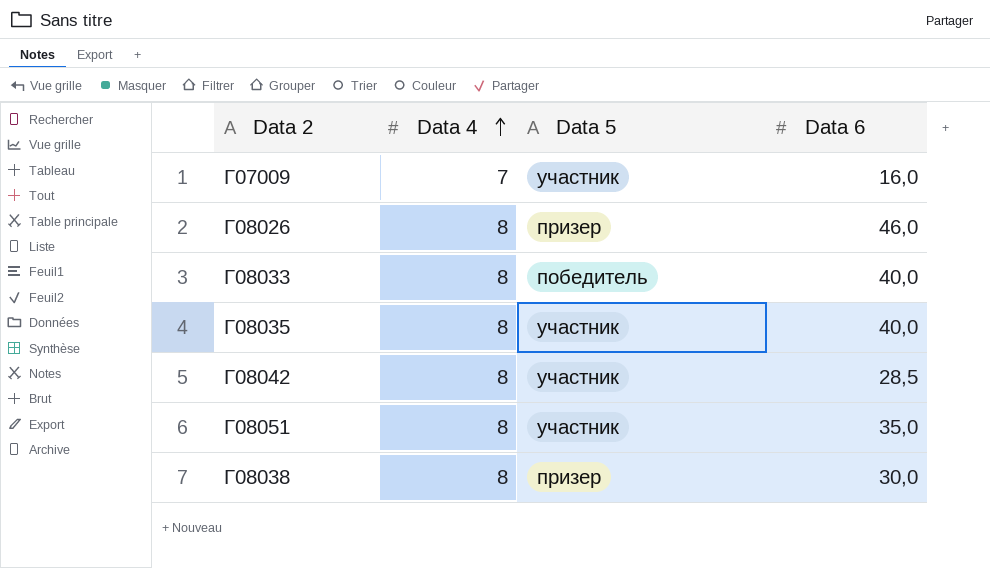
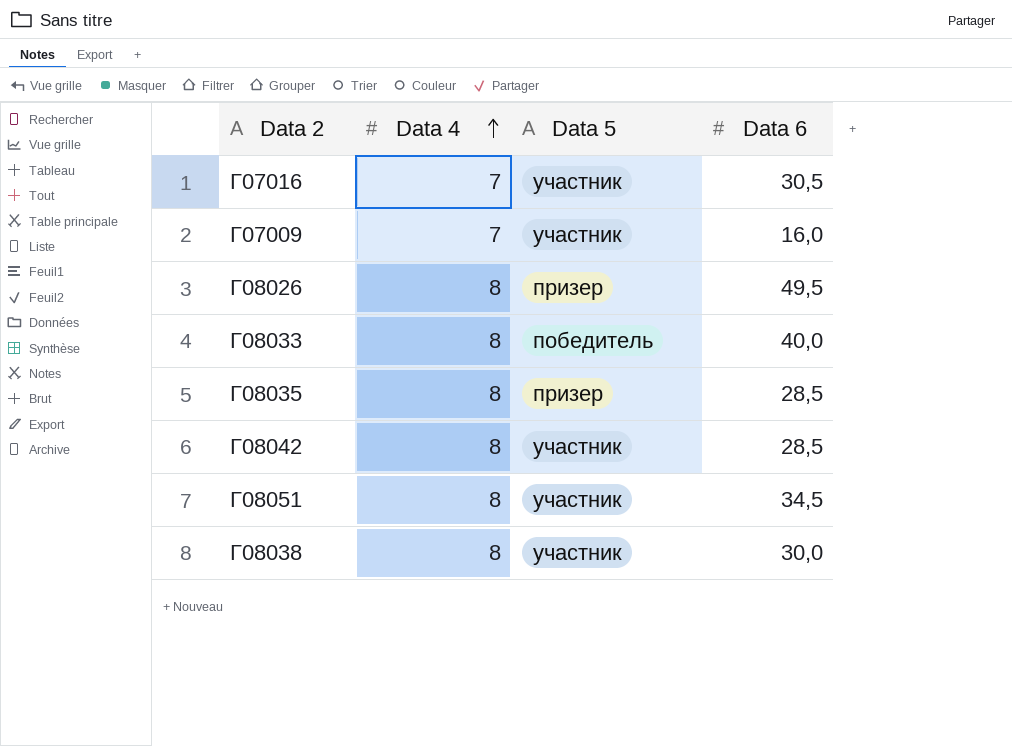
row Г07016: none -> 7 | участник | 30,5
Г08026 | Data 6: 46,0 -> 49,5
Г08035 | Data 5: участник -> призер
Г08035 | Data 6: 40,0 -> 28,5
Г08051 | Data 6: 35,0 -> 34,5
Г08038 | Data 5: призер -> участник

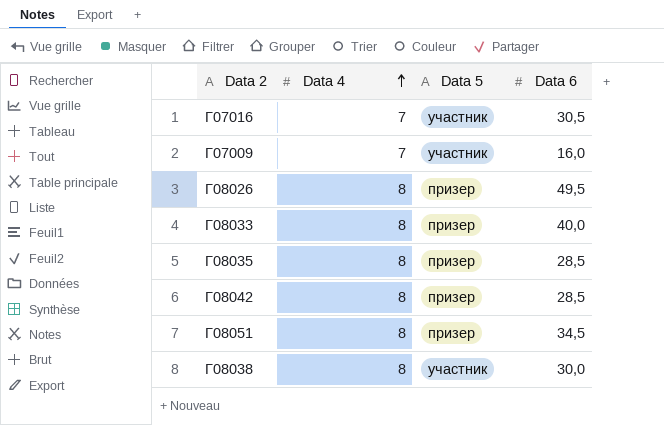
Г08033 | Data 5: победитель -> призер
Г08042 | Data 5: участник -> призер
Г08051 | Data 5: участник -> призер

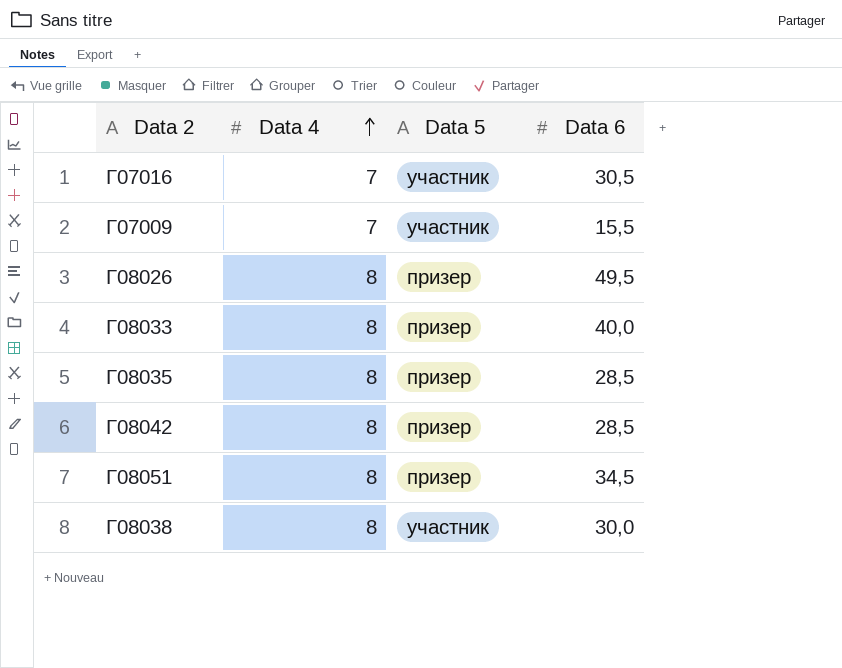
Г07009 | Data 6: 16,0 -> 15,5

